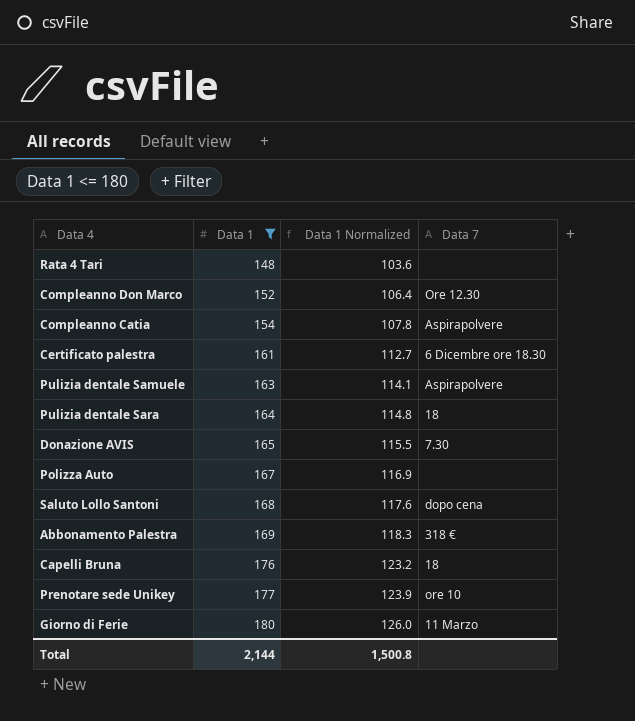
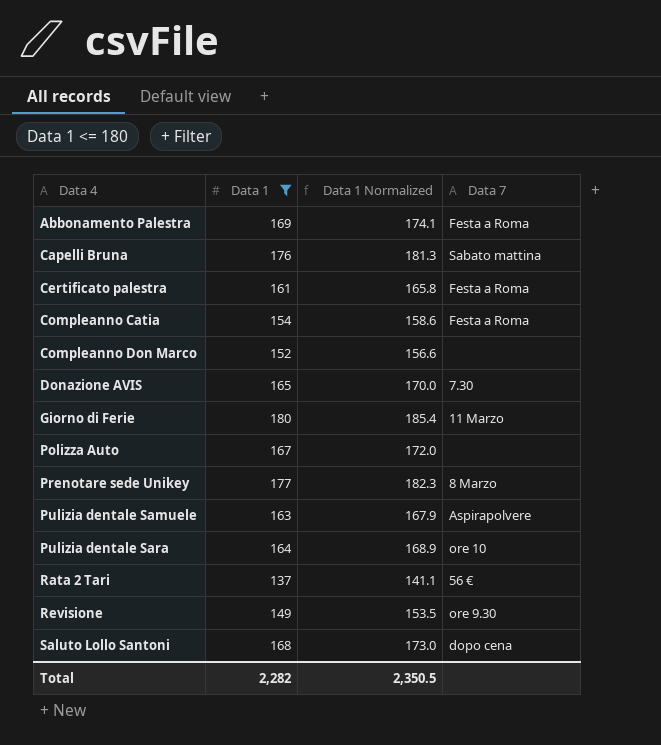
row order: Data 1 ascending -> Data 4 ascending
column Data 1 Normalized | formula: [Data 1] * 0.7 -> [Data 1] * 1.03
row Rata 4 Tari: 148 | 103.6 | none -> none
Abbonamento Palestra | Data 7: 318 € -> Festa a Roma
Capelli Bruna | Data 7: 18 -> Sabato mattina
Certificato palestra | Data 7: 6 Dicembre ore 18.30 -> Festa a Roma
Compleanno Catia | Data 7: Aspirapolvere -> Festa a Roma
Compleanno Don Marco | Data 7: Ore 12.30 -> none
Prenotare sede Unikey | Data 7: ore 10 -> 8 Marzo
Pulizia dentale Sara | Data 7: 18 -> ore 10
row Rata 2 Tari: none -> 137 | 141.1 | 56 €
row Revisione: none -> 149 | 153.5 | ore 9.30
Total | Data 1: 2,144 -> 2,282
Total | Data 1 Normalized: 1,500.8 -> 2,350.5

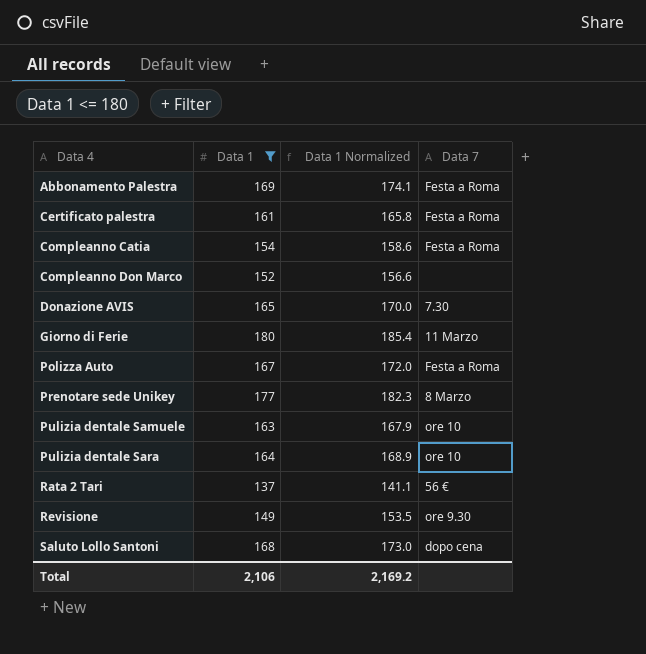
row Capelli Bruna: 176 | 181.3 | Sabato mattina -> none
Polizza Auto | Data 7: none -> Festa a Roma
Pulizia dentale Samuele | Data 7: Aspirapolvere -> ore 10
Total | Data 1: 2,282 -> 2,106
Total | Data 1 Normalized: 2,350.5 -> 2,169.2

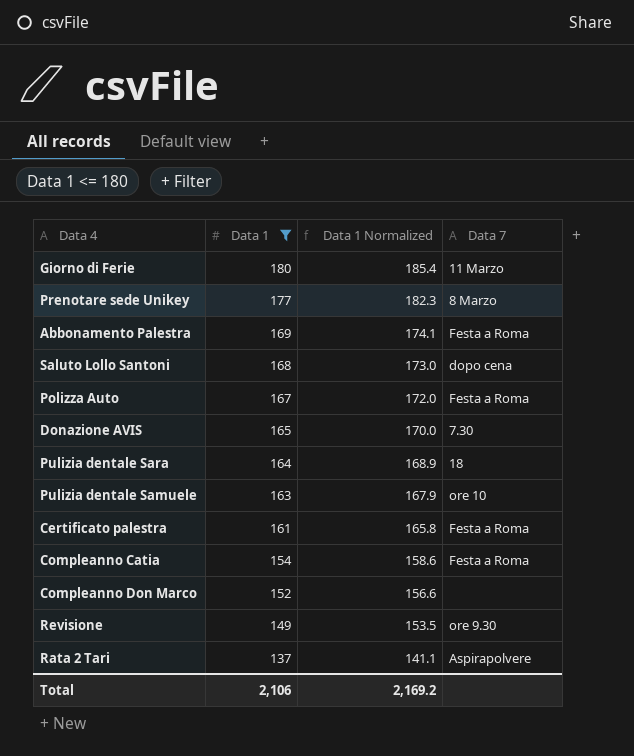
row order: Data 4 ascending -> Data 1 descending
Pulizia dentale Sara | Data 7: ore 10 -> 18
Rata 2 Tari | Data 7: 56 € -> Aspirapolvere

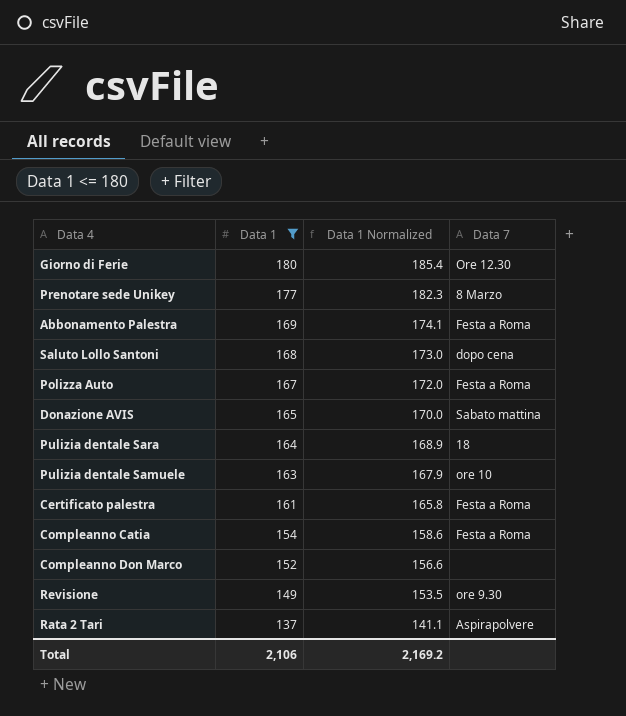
Giorno di Ferie | Data 7: 11 Marzo -> Ore 12.30
Donazione AVIS | Data 7: 7.30 -> Sabato mattina

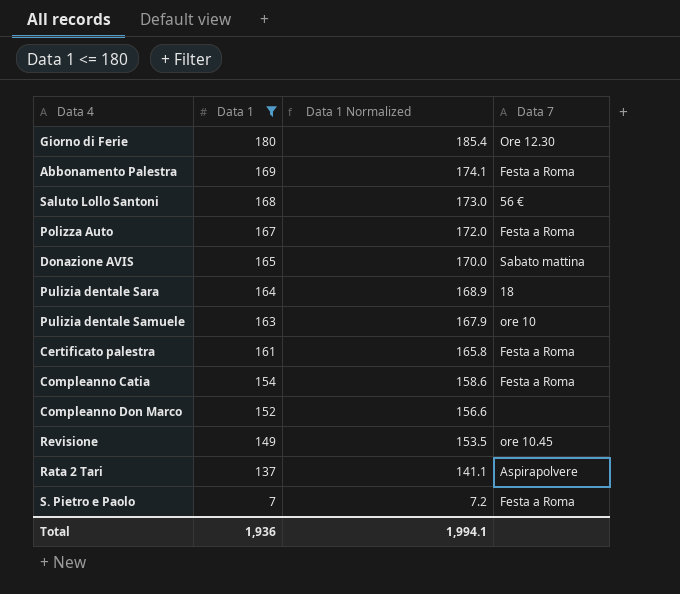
row Prenotare sede Unikey: 177 | 182.3 | 8 Marzo -> none
Saluto Lollo Santoni | Data 7: dopo cena -> 56 €
Revisione | Data 7: ore 9.30 -> ore 10.45
row S. Pietro e Paolo: none -> 7 | 7.2 | Festa a Roma
Total | Data 1: 2,106 -> 1,936
Total | Data 1 Normalized: 2,169.2 -> 1,994.1

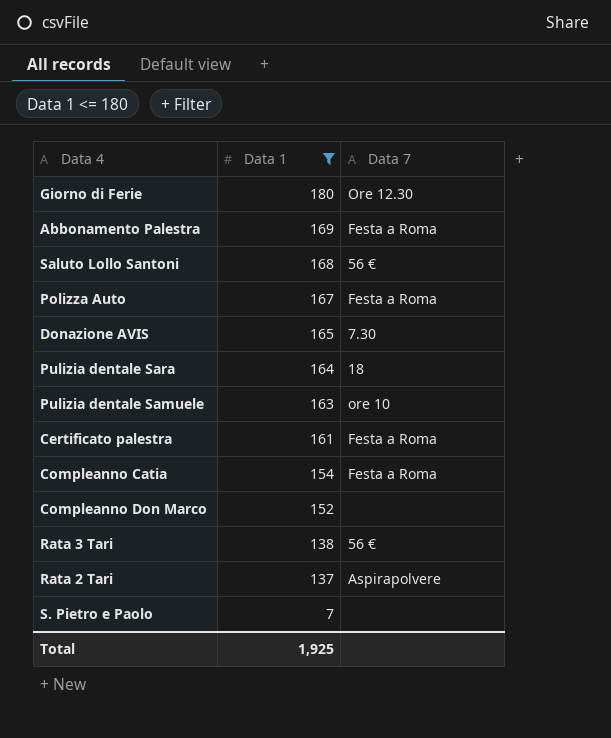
column Data 1 Normalized | formula: [Data 1] * 1.03 -> none
row Revisione: 149 | 153.5 | ore 10.45 -> none
Donazione AVIS | Data 7: Sabato mattina -> 7.30
row Rata 3 Tari: none -> 138 | 56 €
S. Pietro e Paolo | Data 7: Festa a Roma -> none
Total | Data 1: 1,936 -> 1,925

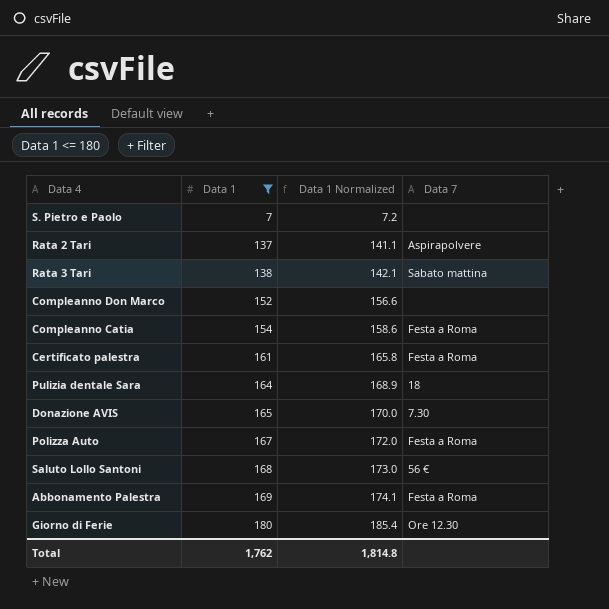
row order: Data 1 descending -> Data 1 ascending
column Data 1 Normalized | formula: none -> [Data 1] * 1.03
row Pulizia dentale Samuele: 163 | ore 10 -> none
Rata 3 Tari | Data 7: 56 € -> Sabato mattina
Total | Data 1: 1,925 -> 1,762

